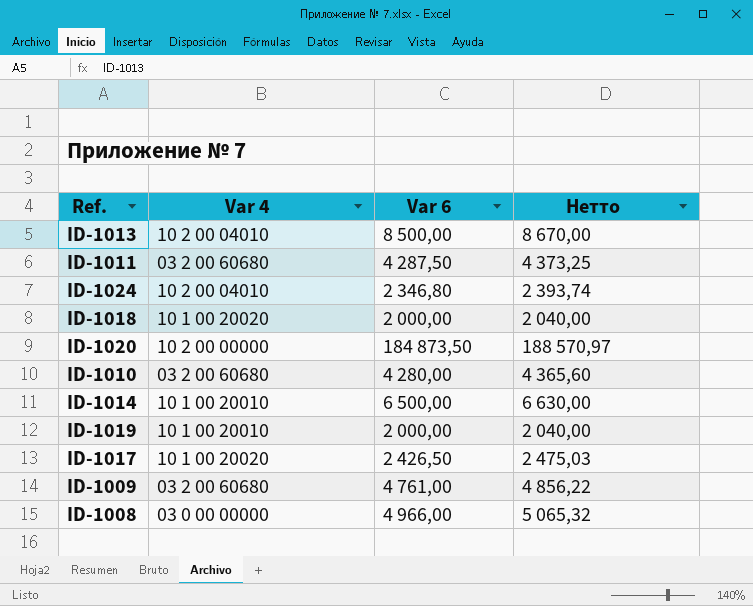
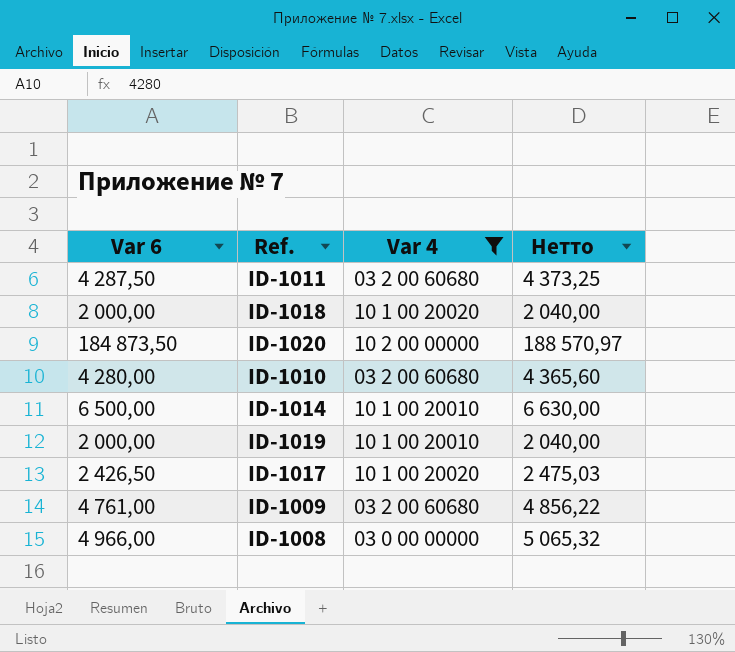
filter: none -> Var 4 != 10 2 00 04010
column Var 6 | position: 3 -> 1

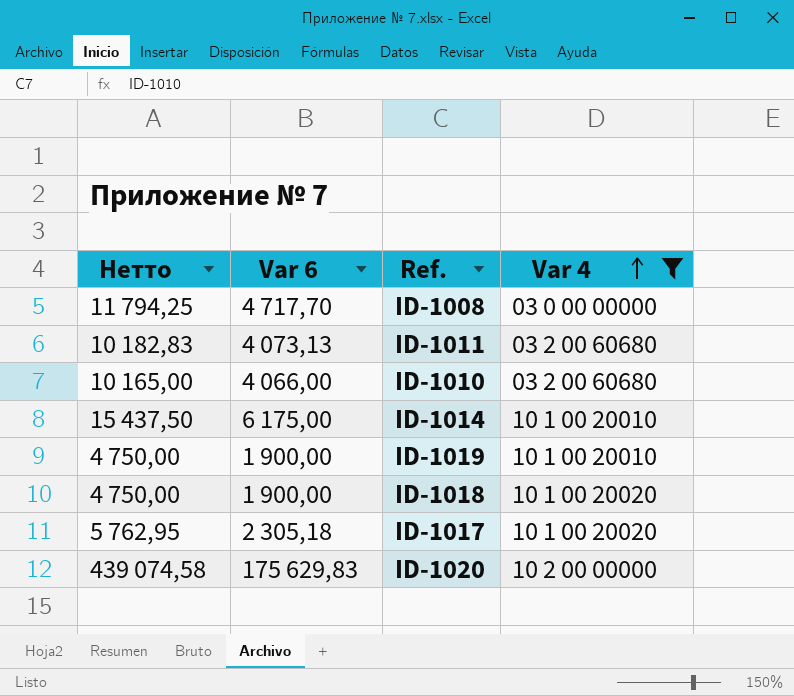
row order: none -> Var 4 ascending
column Нетто | formula: [Var 6] * 1,02 -> [Var 6] * 2,5
column Нетто | position: 4 -> 1
row ID-1009: 4 761,00 | 03 2 00 60680 | 4 856,22 -> none
ID-1008 | Var 6: 4 966,00 -> 4 717,70
ID-1011 | Var 6: 4 287,50 -> 4 073,13
ID-1010 | Var 6: 4 280,00 -> 4 066,00
ID-1014 | Var 6: 6 500,00 -> 6 175,00
ID-1019 | Var 6: 2 000,00 -> 1 900,00
ID-1018 | Var 6: 2 000,00 -> 1 900,00
ID-1017 | Var 6: 2 426,50 -> 2 305,18
ID-1020 | Var 6: 184 873,50 -> 175 629,83

